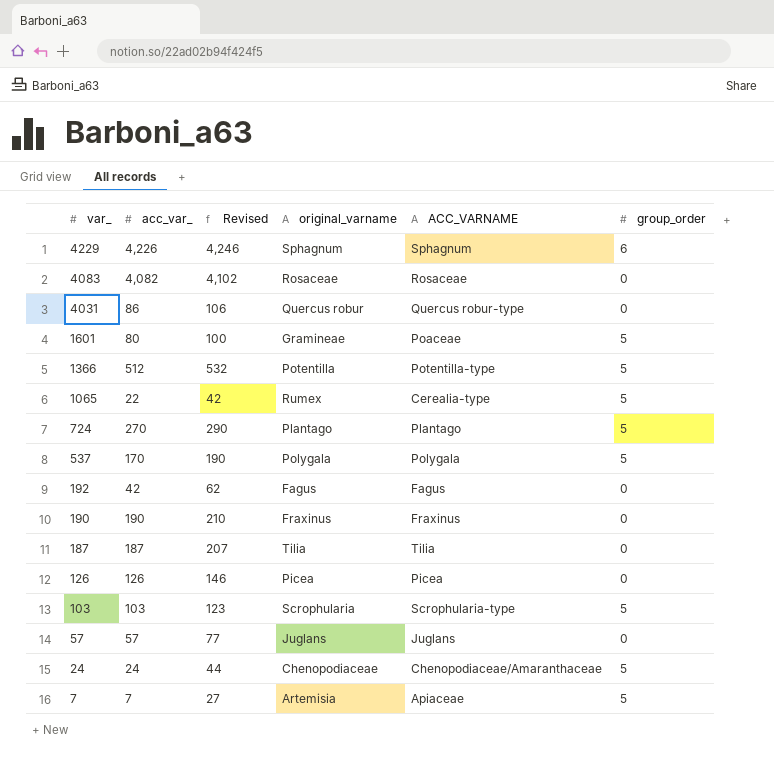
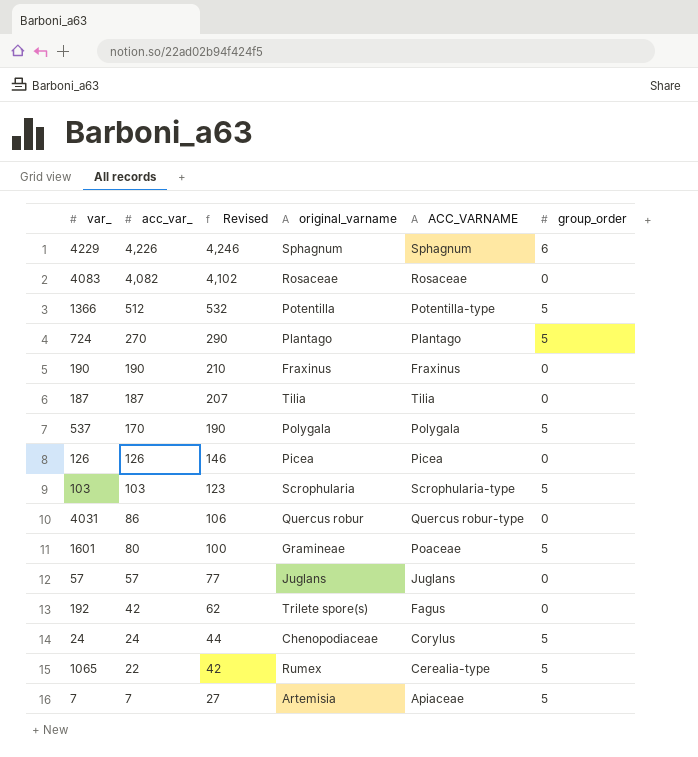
row order: var_ descending -> acc_var_ descending
192 | original_varname: Fagus -> Trilete spore(s)
24 | ACC_VARNAME: Chenopodiaceae/Amaranthaceae -> Corylus

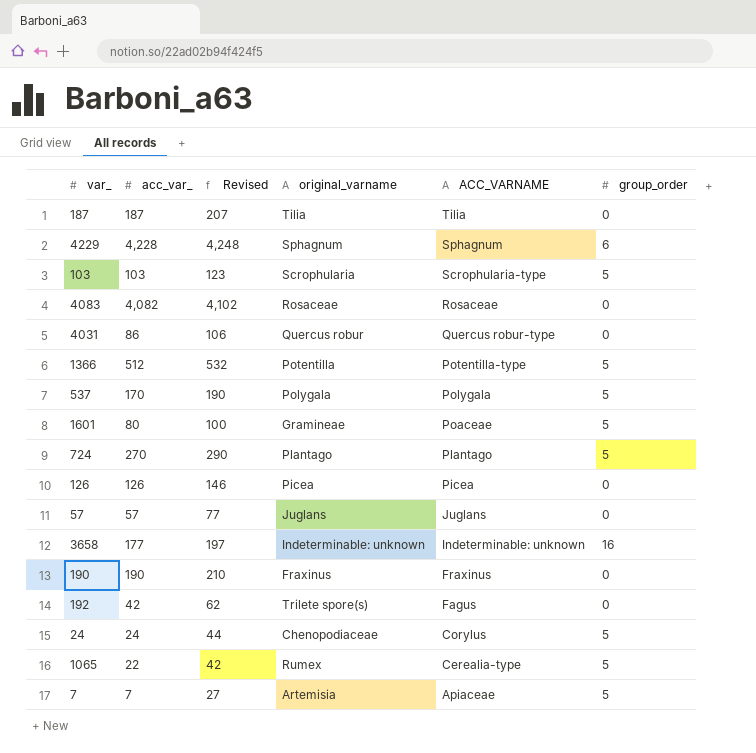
row order: acc_var_ descending -> ACC_VARNAME descending
4229 | acc_var_: 4,226 -> 4,228
4229 | Revised: 4,246 -> 4,248
row 3658: none -> 177 | 197 | Indeterminable: unknown | Indeterminable: unknown | 16

